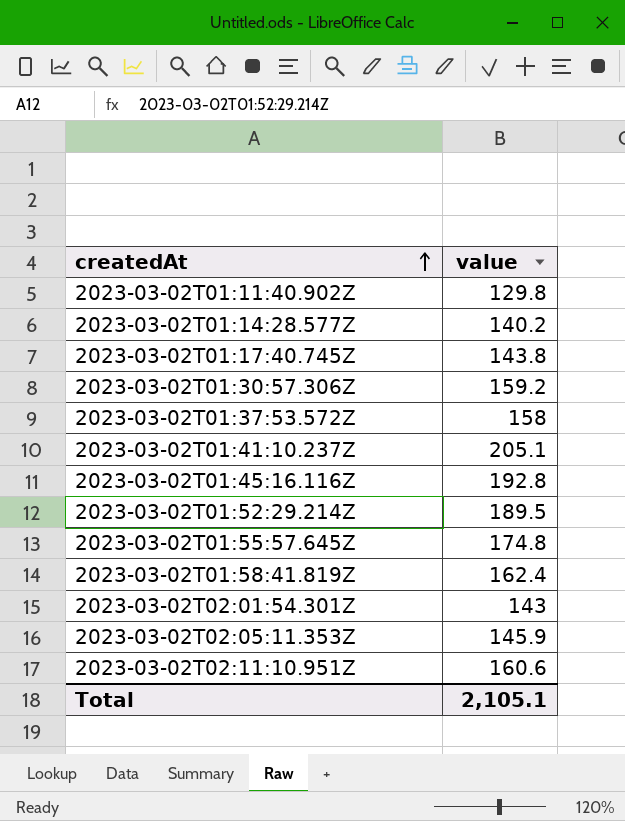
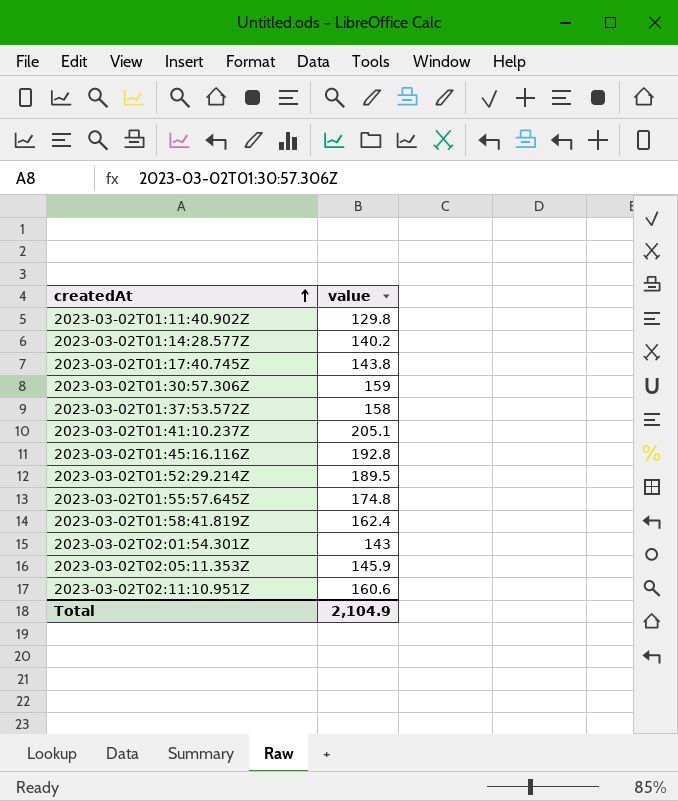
2023-03-02T01:30:57.306Z | value: 159.2 -> 159
Total | value: 2,105.1 -> 2,104.9

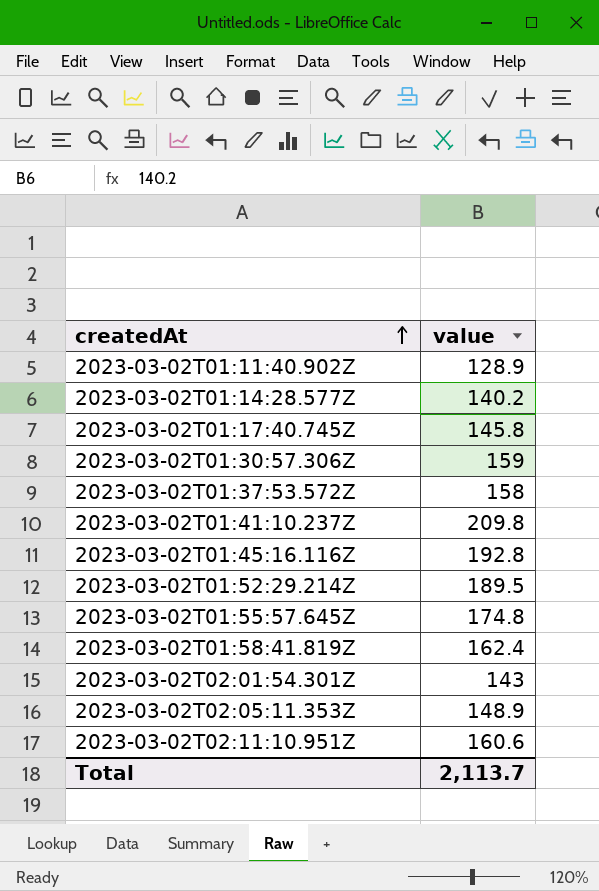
2023-03-02T01:11:40.902Z | value: 129.8 -> 128.9
2023-03-02T01:17:40.745Z | value: 143.8 -> 145.8
2023-03-02T01:41:10.237Z | value: 205.1 -> 209.8
2023-03-02T02:05:11.353Z | value: 145.9 -> 148.9
Total | value: 2,104.9 -> 2,113.7

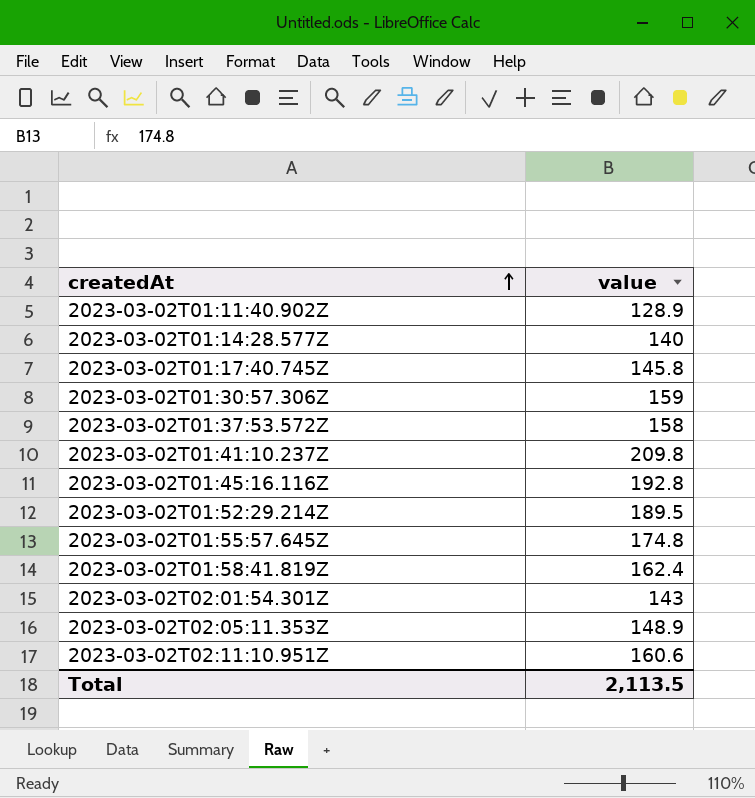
2023-03-02T01:14:28.577Z | value: 140.2 -> 140
Total | value: 2,113.7 -> 2,113.5

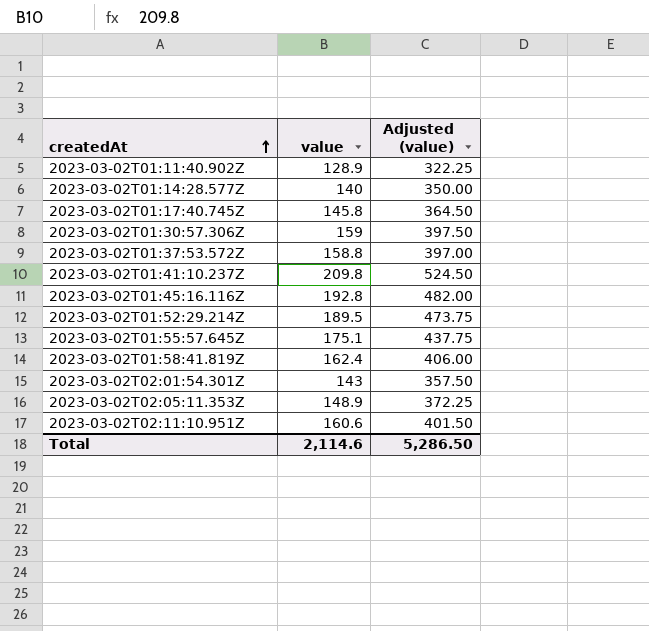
column Adjusted (value) | formula: none -> [value] * 2.5
2023-03-02T01:37:53.572Z | value: 158 -> 158.8
2023-03-02T01:55:57.645Z | value: 174.8 -> 175.1
Total | value: 2,113.5 -> 2,114.6

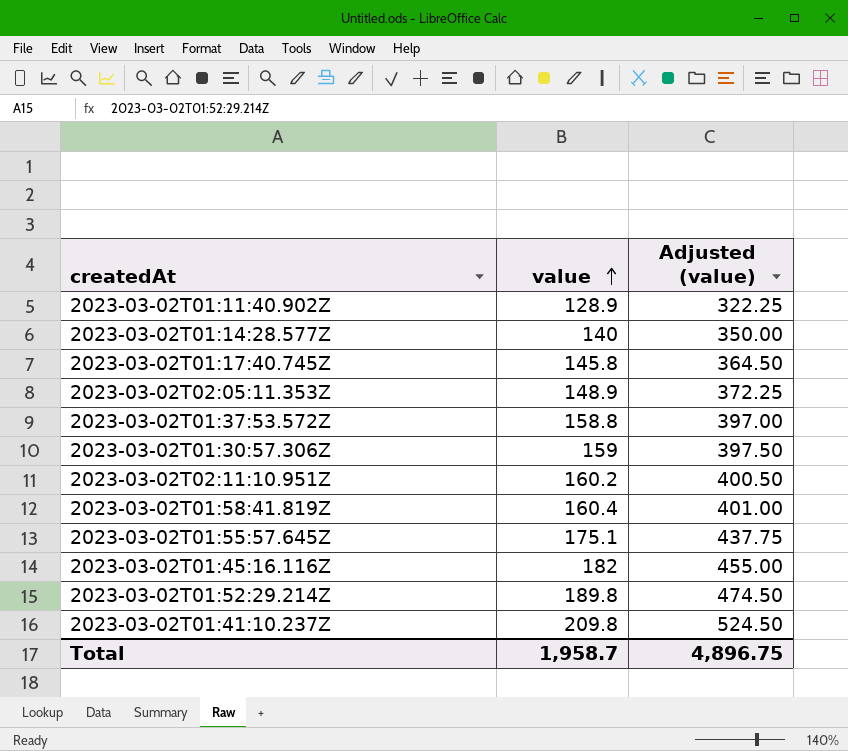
row order: createdAt ascending -> value ascending
row 2023-03-02T02:01:54.301Z: 143 | 357.50 -> none
2023-03-02T02:11:10.951Z | value: 160.6 -> 160.2
2023-03-02T02:11:10.951Z | Adjusted (value): 401.50 -> 400.50
2023-03-02T01:58:41.819Z | value: 162.4 -> 160.4
2023-03-02T01:58:41.819Z | Adjusted (value): 406.00 -> 401.00
2023-03-02T01:45:16.116Z | value: 192.8 -> 182
2023-03-02T01:45:16.116Z | Adjusted (value): 482.00 -> 455.00
2023-03-02T01:52:29.214Z | value: 189.5 -> 189.8
2023-03-02T01:52:29.214Z | Adjusted (value): 473.75 -> 474.50
Total | value: 2,114.6 -> 1,958.7
Total | Adjusted (value): 5,286.50 -> 4,896.75

